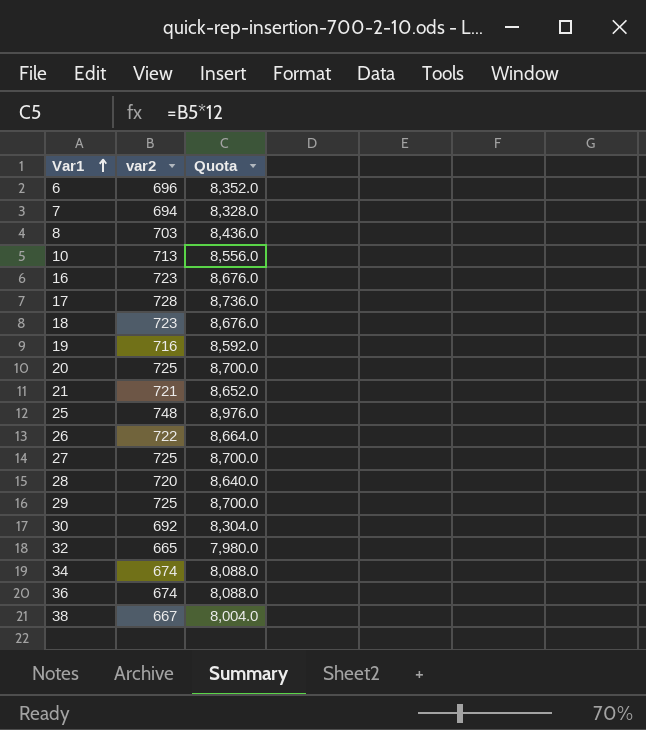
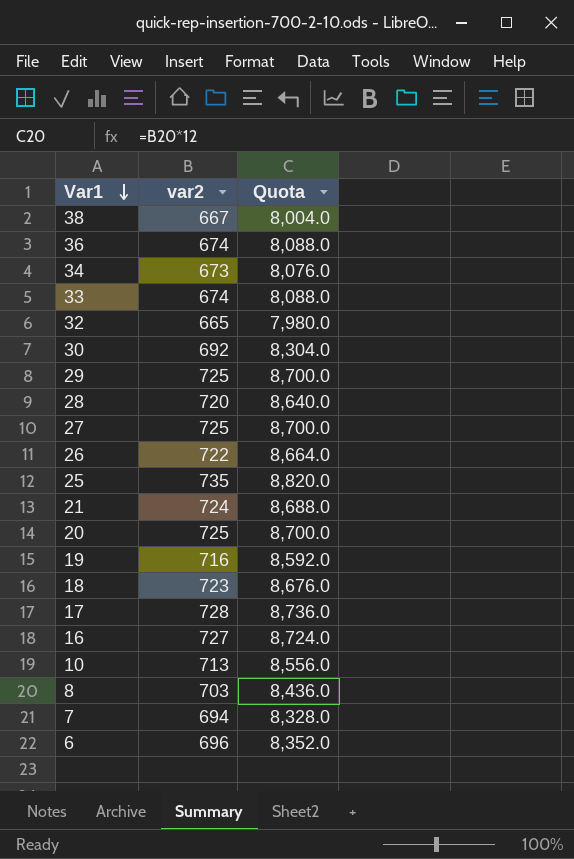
row order: Var1 ascending -> Var1 descending
34 | var2: 674 -> 673
34 | Quota: 8,088.0 -> 8,076.0
row 33: none -> 674 | 8,088.0
25 | var2: 748 -> 735
25 | Quota: 8,976.0 -> 8,820.0
21 | var2: 721 -> 724
21 | Quota: 8,652.0 -> 8,688.0
16 | var2: 723 -> 727
16 | Quota: 8,676.0 -> 8,724.0

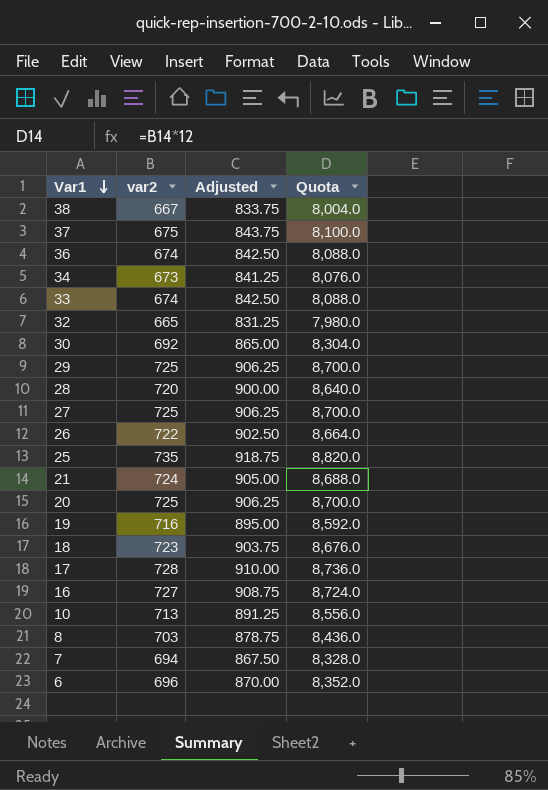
column Adjusted | formula: none -> [var2] * 1.25
row 37: none -> 675 | 843.75 | 8,100.0

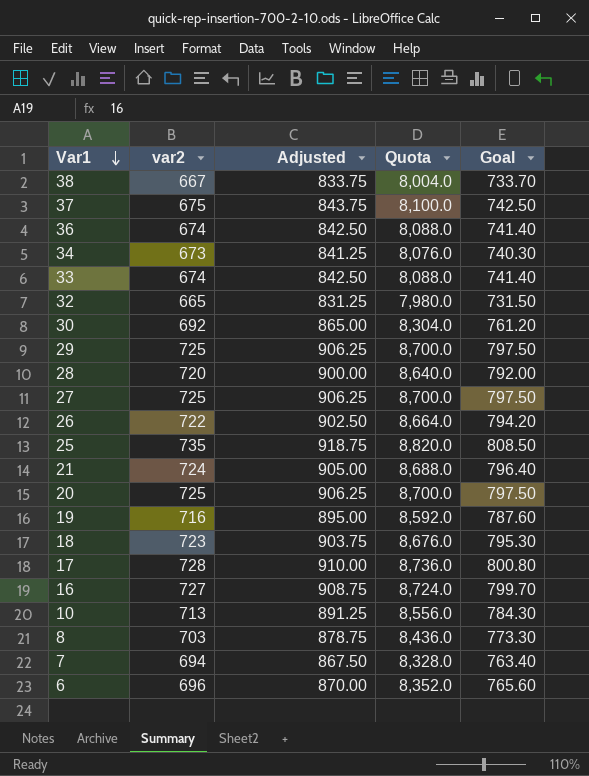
column Goal | formula: none -> [var2] * 1.1

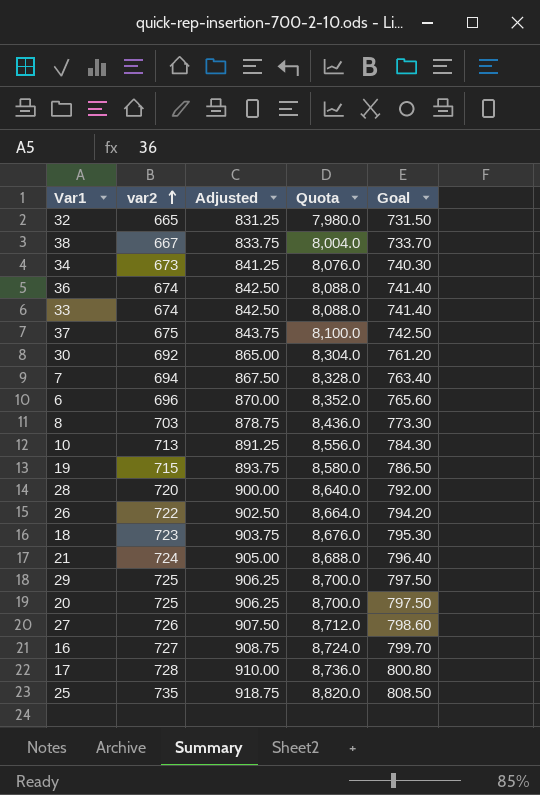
row order: Var1 descending -> var2 ascending
19 | var2: 716 -> 715
19 | Adjusted: 895.00 -> 893.75
19 | Quota: 8,592.0 -> 8,580.0
19 | Goal: 787.60 -> 786.50
27 | var2: 725 -> 726
27 | Adjusted: 906.25 -> 907.50
27 | Quota: 8,700.0 -> 8,712.0
27 | Goal: 797.50 -> 798.60

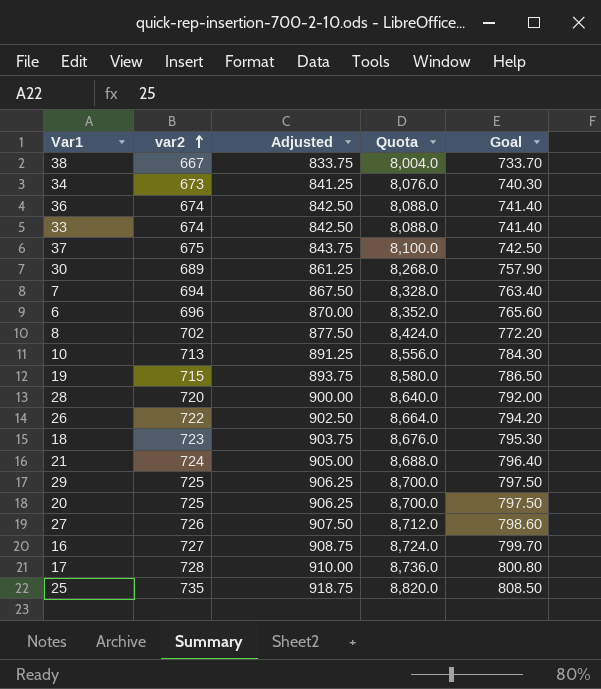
row 32: 665 | 831.25 | 7,980.0 | 731.50 -> none
30 | var2: 692 -> 689
30 | Adjusted: 865.00 -> 861.25
30 | Quota: 8,304.0 -> 8,268.0
30 | Goal: 761.20 -> 757.90
8 | var2: 703 -> 702
8 | Adjusted: 878.75 -> 877.50
8 | Quota: 8,436.0 -> 8,424.0
8 | Goal: 773.30 -> 772.20

